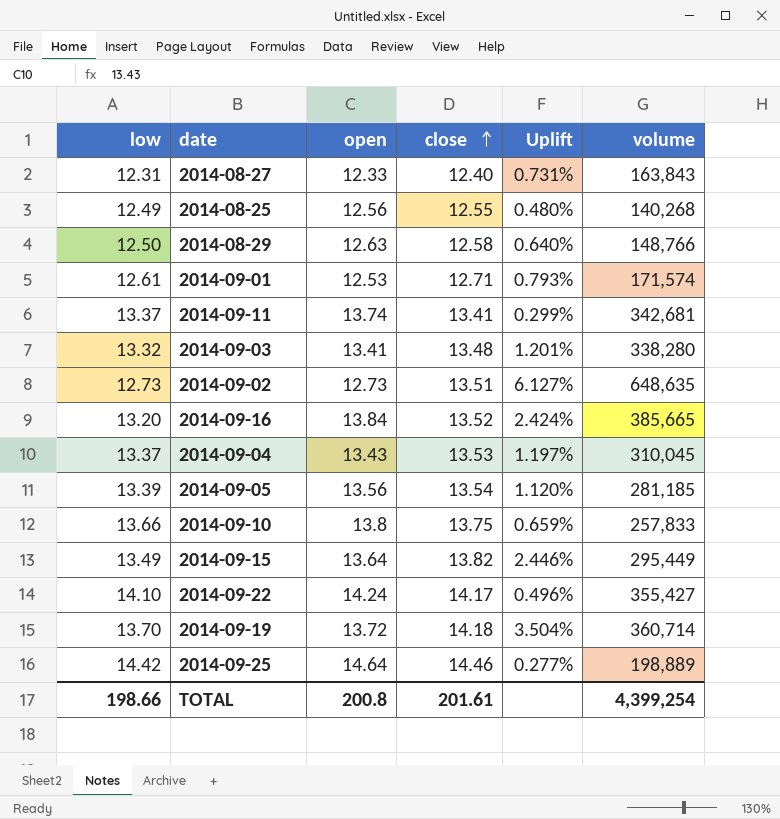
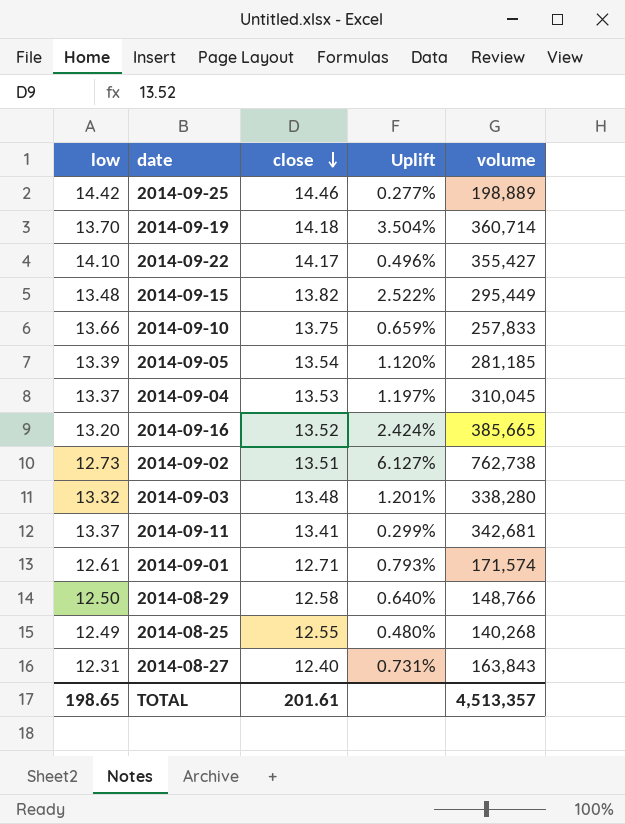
row order: close ascending -> close descending
column open | position: 3 -> none
2014-09-15 | low: 13.49 -> 13.48
2014-09-15 | Uplift: 2.446% -> 2.522%
2014-09-02 | volume: 648,635 -> 762,738
TOTAL | low: 198.66 -> 198.65
TOTAL | volume: 4,399,254 -> 4,513,357

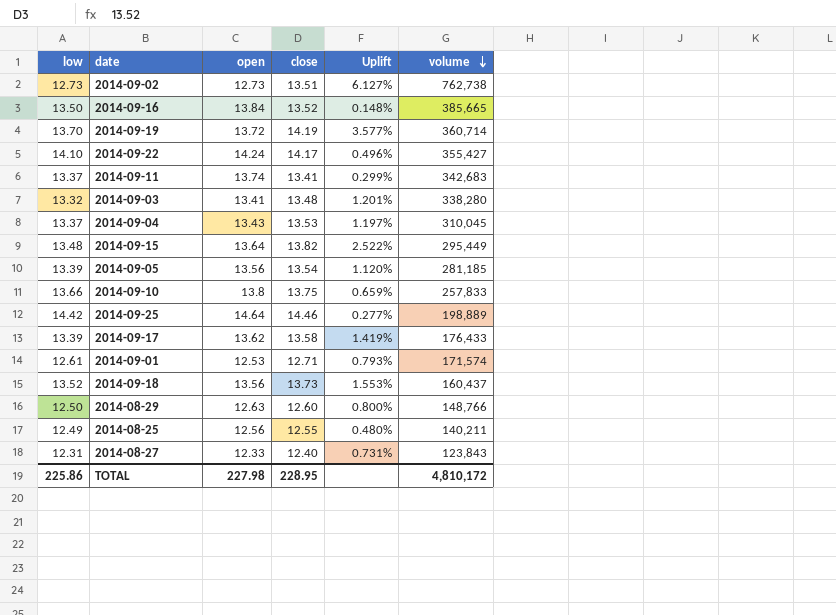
row order: close descending -> volume descending
column open | position: none -> 3
2014-09-16 | low: 13.20 -> 13.50
2014-09-16 | Uplift: 2.424% -> 0.148%
2014-09-19 | close: 14.18 -> 14.19
2014-09-19 | Uplift: 3.504% -> 3.577%
2014-09-11 | volume: 342,681 -> 342,683
row 2014-09-17: none -> 13.39 | 13.62 | 13.58 | 1.419% | 176,433
row 2014-09-18: none -> 13.52 | 13.56 | 13.73 | 1.553% | 160,437
2014-08-29 | close: 12.58 -> 12.60
2014-08-29 | Uplift: 0.640% -> 0.800%
2014-08-25 | volume: 140,268 -> 140,211
2014-08-27 | volume: 163,843 -> 123,843
TOTAL | low: 198.65 -> 225.86
TOTAL | close: 201.61 -> 228.95
TOTAL | volume: 4,513,357 -> 4,810,172

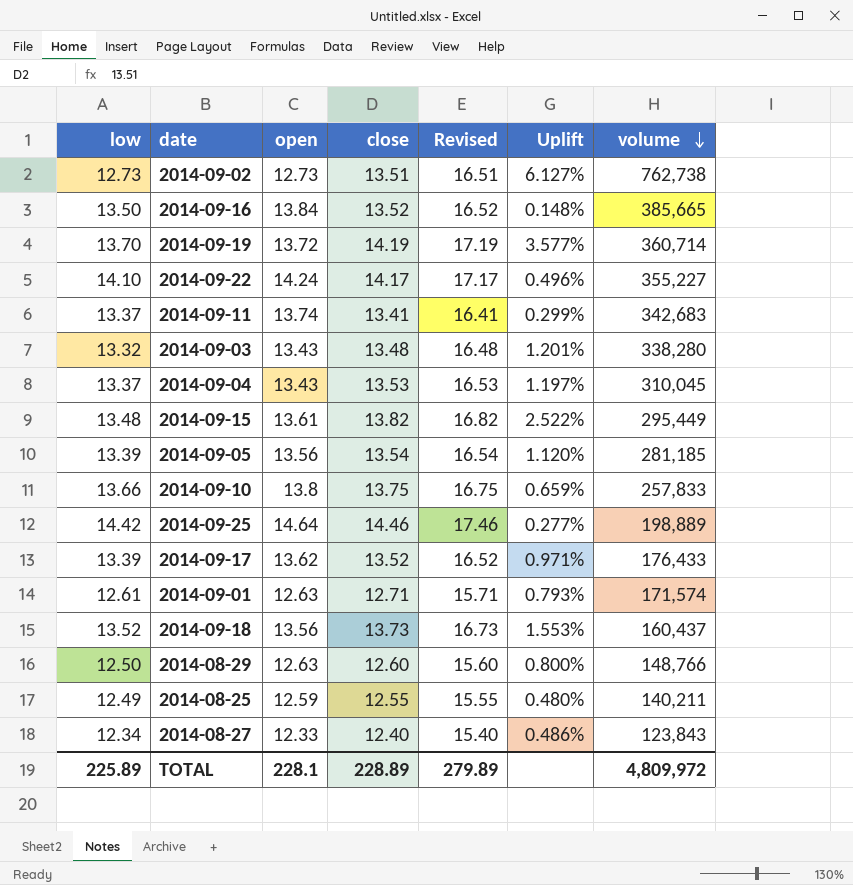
column Revised | formula: none -> [close] + 3
2014-09-22 | volume: 355,427 -> 355,227
2014-09-03 | open: 13.41 -> 13.43
2014-09-15 | open: 13.64 -> 13.61
2014-09-17 | close: 13.58 -> 13.52
2014-09-17 | Uplift: 1.419% -> 0.971%
2014-09-01 | open: 12.53 -> 12.63
2014-08-25 | open: 12.56 -> 12.59
2014-08-27 | low: 12.31 -> 12.34
2014-08-27 | Uplift: 0.731% -> 0.486%
TOTAL | low: 225.86 -> 225.89
TOTAL | open: 227.98 -> 228.1
TOTAL | close: 228.95 -> 228.89
TOTAL | volume: 4,810,172 -> 4,809,972

